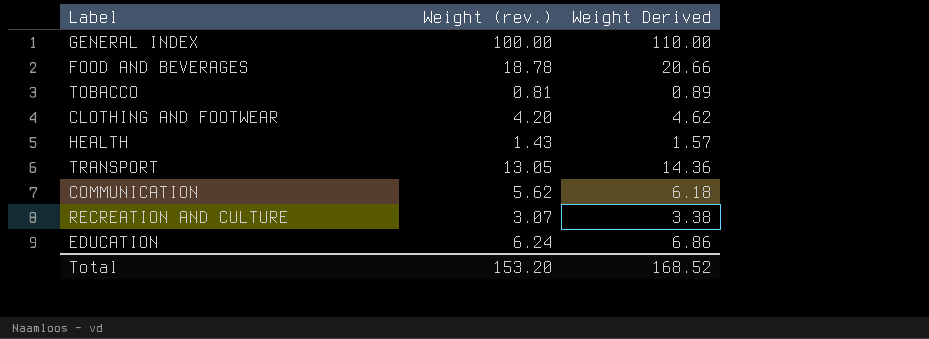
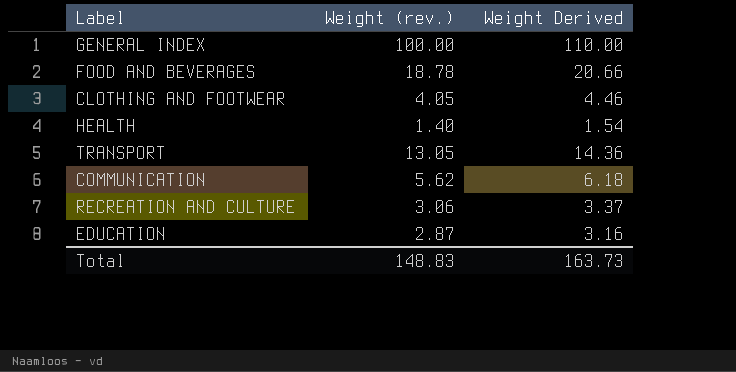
row TOBACCO: 0.81 | 0.89 -> none
CLOTHING AND FOOTWEAR | Weight (rev.): 4.20 -> 4.05
CLOTHING AND FOOTWEAR | Weight Derived: 4.62 -> 4.46
HEALTH | Weight (rev.): 1.43 -> 1.40
HEALTH | Weight Derived: 1.57 -> 1.54
RECREATION AND CULTURE | Weight (rev.): 3.07 -> 3.06
RECREATION AND CULTURE | Weight Derived: 3.38 -> 3.37
EDUCATION | Weight (rev.): 6.24 -> 2.87
EDUCATION | Weight Derived: 6.86 -> 3.16
Total | Weight (rev.): 153.20 -> 148.83
Total | Weight Derived: 168.52 -> 163.73

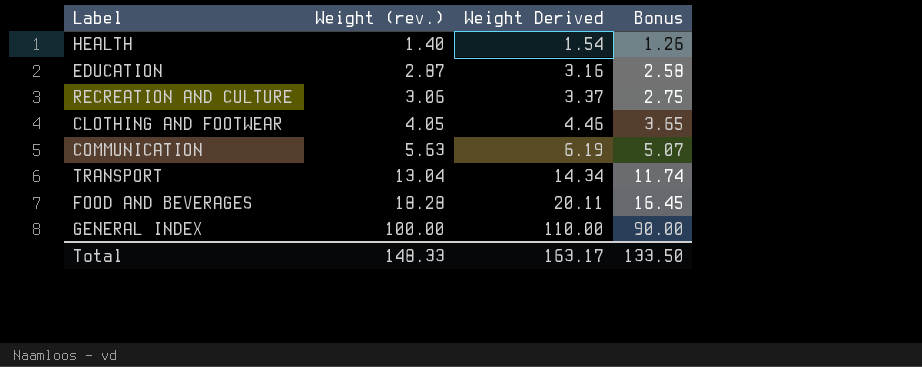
row order: none -> Weight (rev.) ascending
column Bonus | formula: none -> [Weight (rev.)] * 0.9
COMMUNICATION | Weight (rev.): 5.62 -> 5.63
COMMUNICATION | Weight Derived: 6.18 -> 6.19
TRANSPORT | Weight (rev.): 13.05 -> 13.04
TRANSPORT | Weight Derived: 14.36 -> 14.34
FOOD AND BEVERAGES | Weight (rev.): 18.78 -> 18.28
FOOD AND BEVERAGES | Weight Derived: 20.66 -> 20.11
Total | Weight (rev.): 148.83 -> 148.33
Total | Weight Derived: 163.73 -> 163.17

